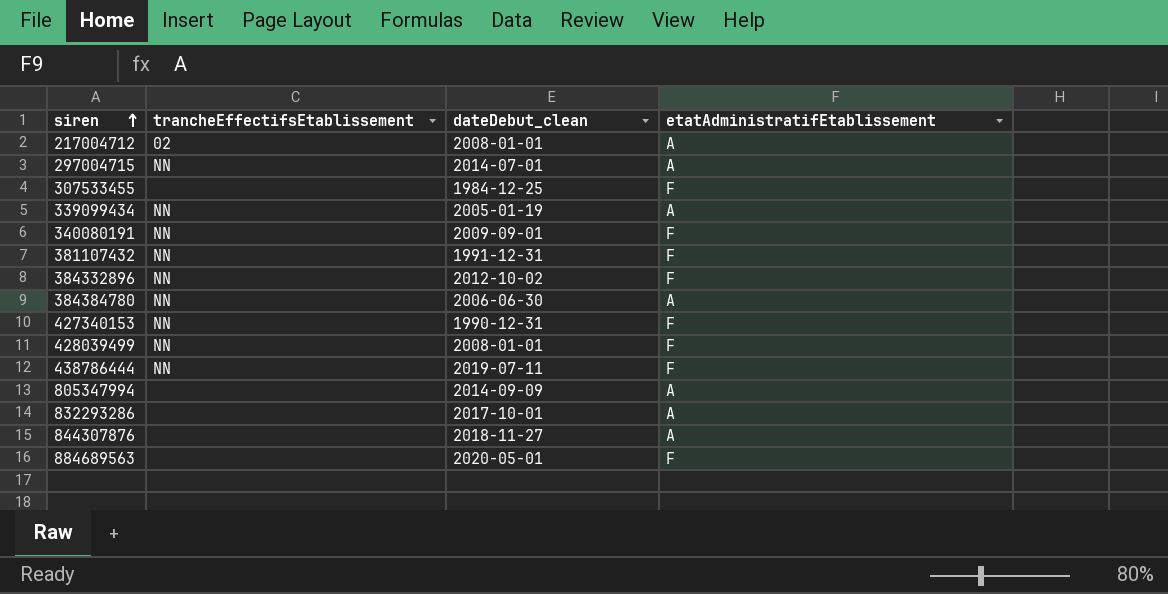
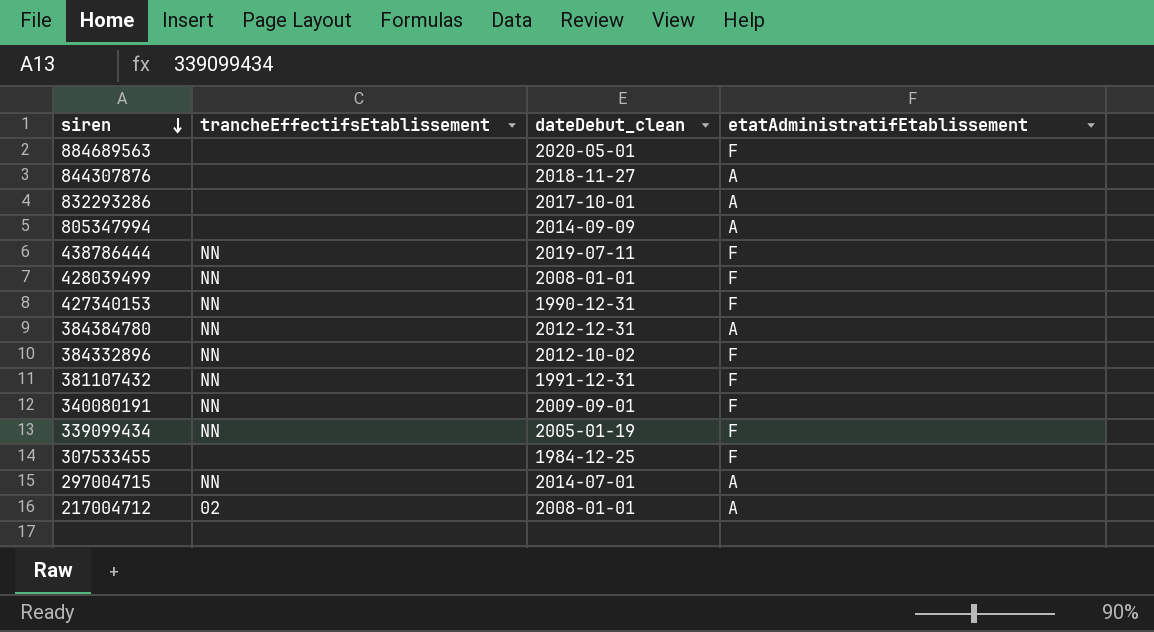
row order: siren ascending -> siren descending
384384780 | dateDebut_clean: 2006-06-30 -> 2012-12-31
339099434 | etatAdministratifEtablissement: A -> F

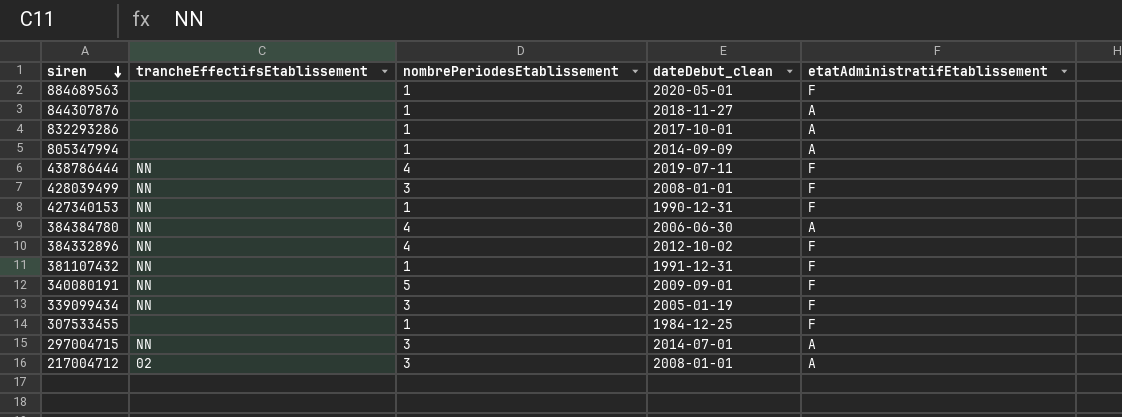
column nombrePeriodesEtablissement | position: none -> 3
384384780 | dateDebut_clean: 2012-12-31 -> 2006-06-30

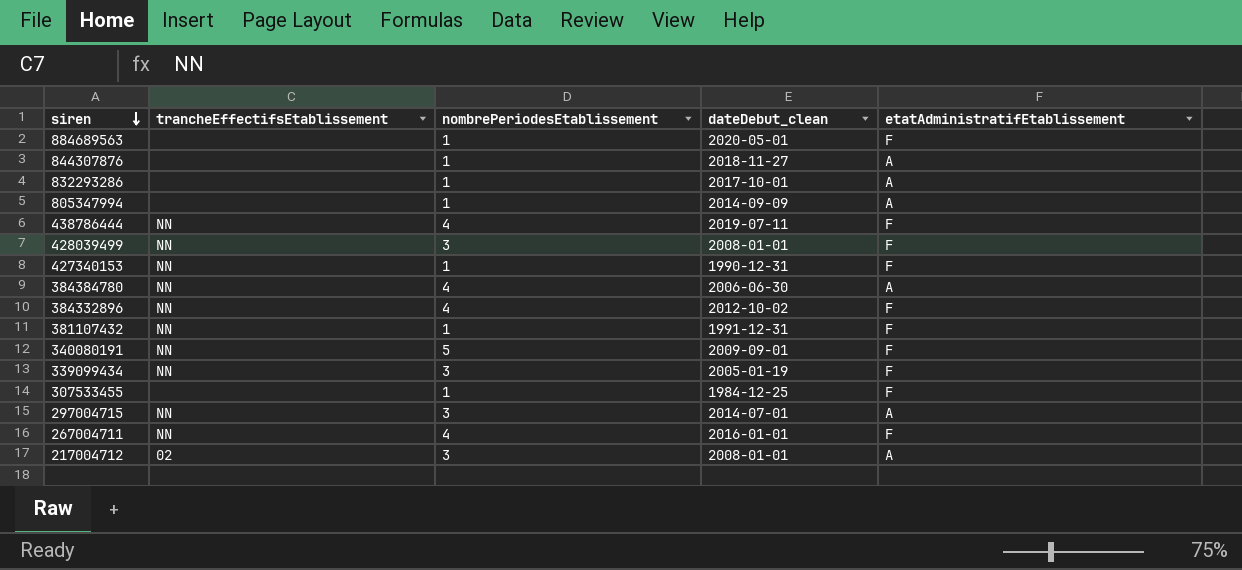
row 267004711: none -> NN | 4 | 2016-01-01 | F

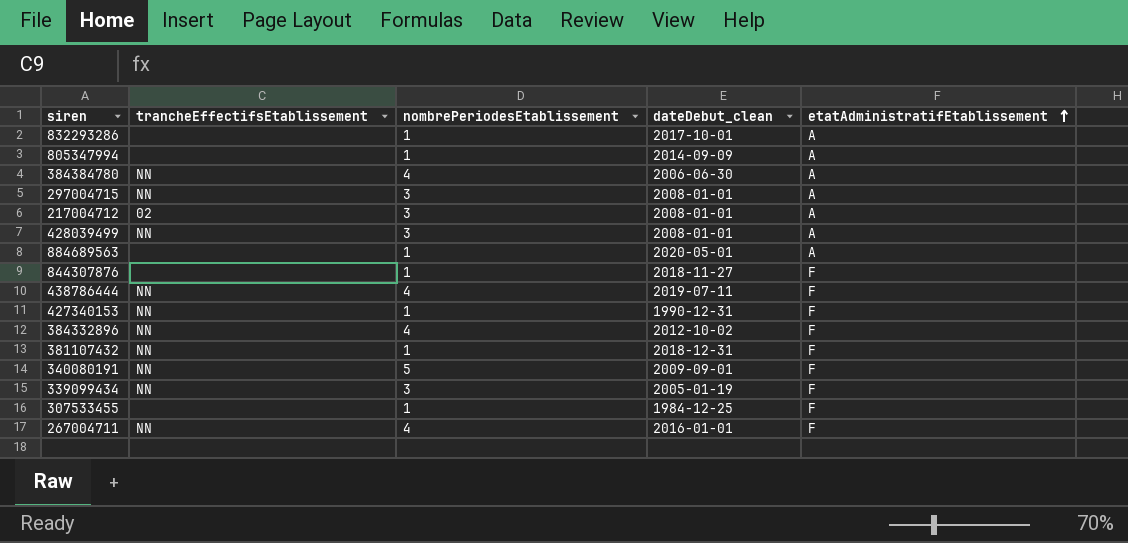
row order: siren descending -> etatAdministratifEtablissement ascending
297004715 | dateDebut_clean: 2014-07-01 -> 2008-01-01
428039499 | etatAdministratifEtablissement: F -> A
884689563 | etatAdministratifEtablissement: F -> A
844307876 | etatAdministratifEtablissement: A -> F
381107432 | dateDebut_clean: 1991-12-31 -> 2018-12-31

